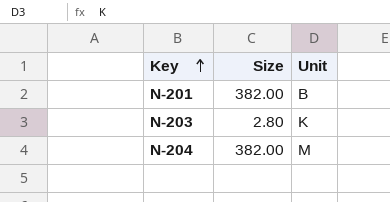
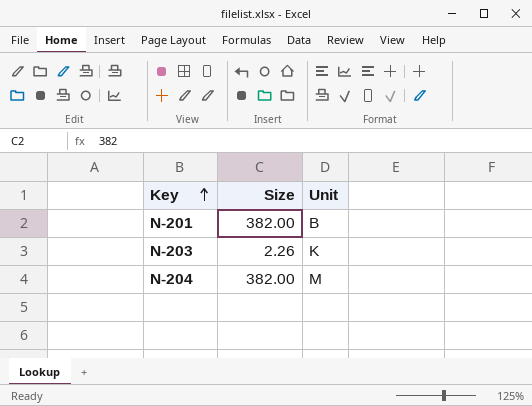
N-203 | Size: 2.80 -> 2.26

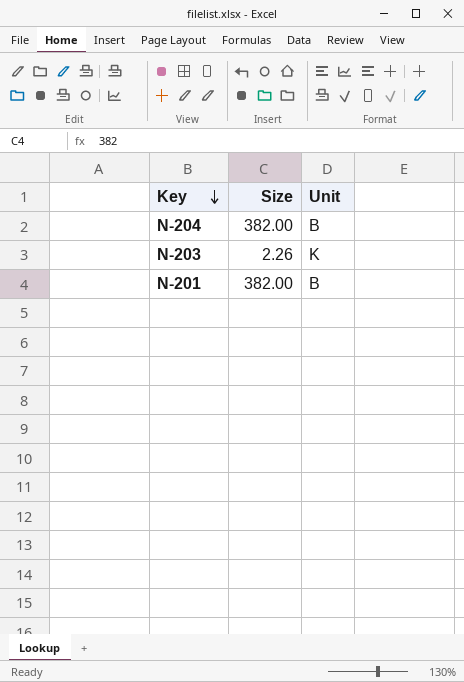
row order: Key ascending -> Key descending
N-204 | Unit: M -> B

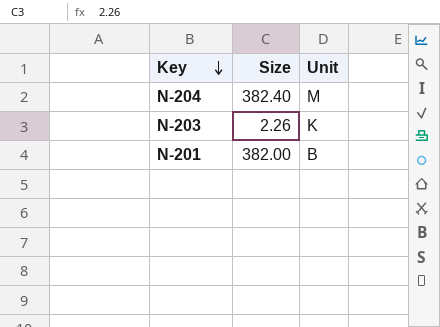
N-204 | Size: 382.00 -> 382.40
N-204 | Unit: B -> M

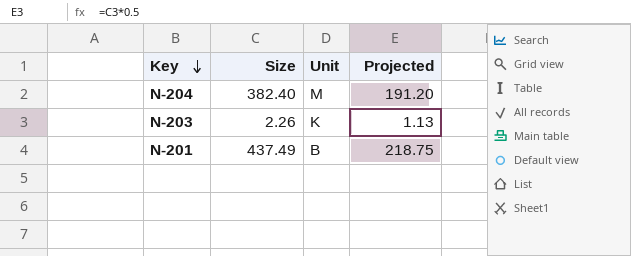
column Projected | formula: none -> [Size] * 0.5
N-201 | Size: 382.00 -> 437.49

